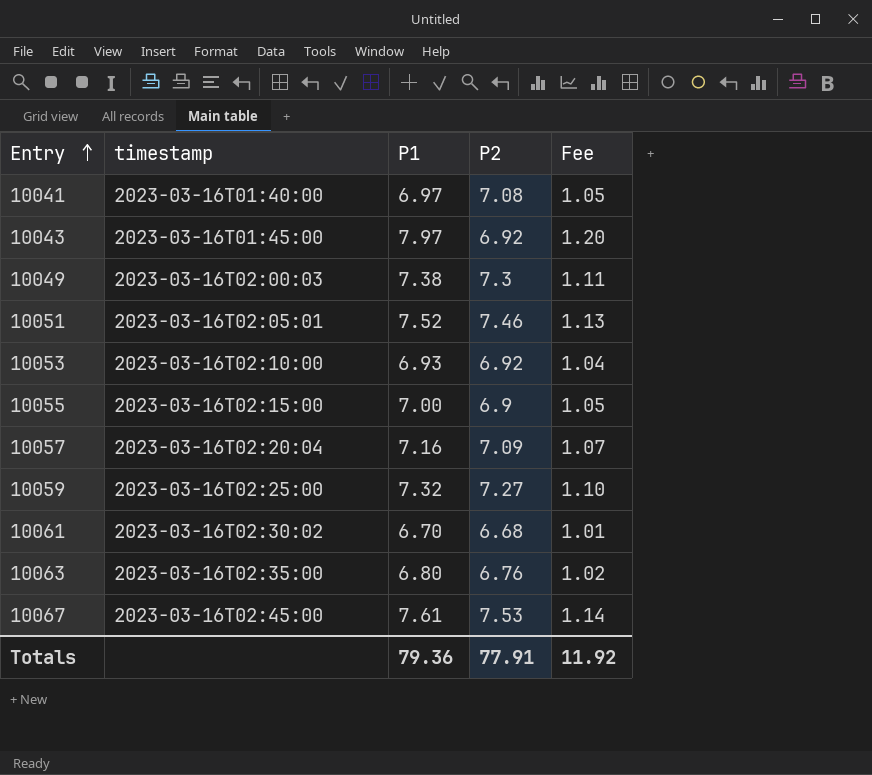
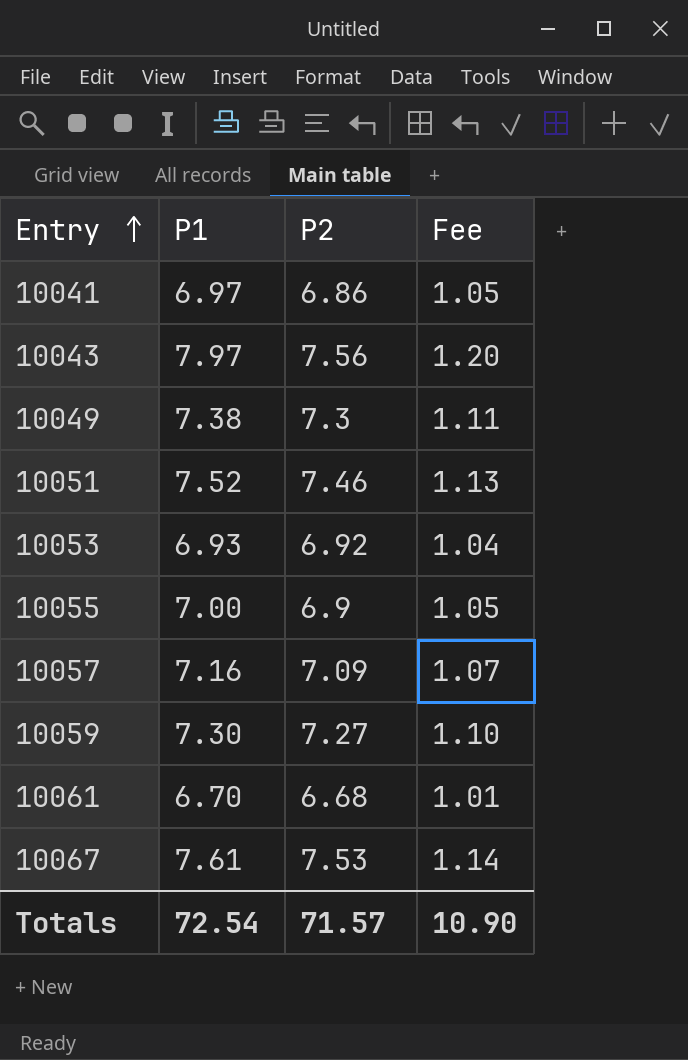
column timestamp | position: 2 -> none
row 10063: 2023-03-16T02:35:00 | 6.80 | 6.76 | 1.02 -> none
10041 | P2: 7.08 -> 6.86
10043 | P2: 6.92 -> 7.56
10059 | P1: 7.32 -> 7.30
Totals | P1: 79.36 -> 72.54
Totals | P2: 77.91 -> 71.57
Totals | Fee: 11.92 -> 10.90

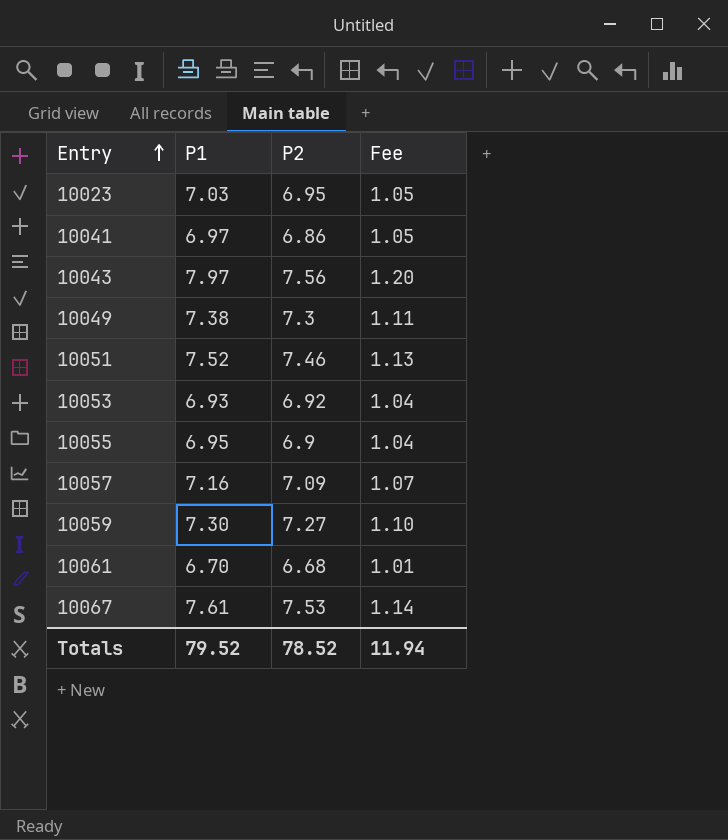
row 10023: none -> 7.03 | 6.95 | 1.05
10055 | P1: 7.00 -> 6.95
10055 | Fee: 1.05 -> 1.04
Totals | P1: 72.54 -> 79.52
Totals | P2: 71.57 -> 78.52
Totals | Fee: 10.90 -> 11.94

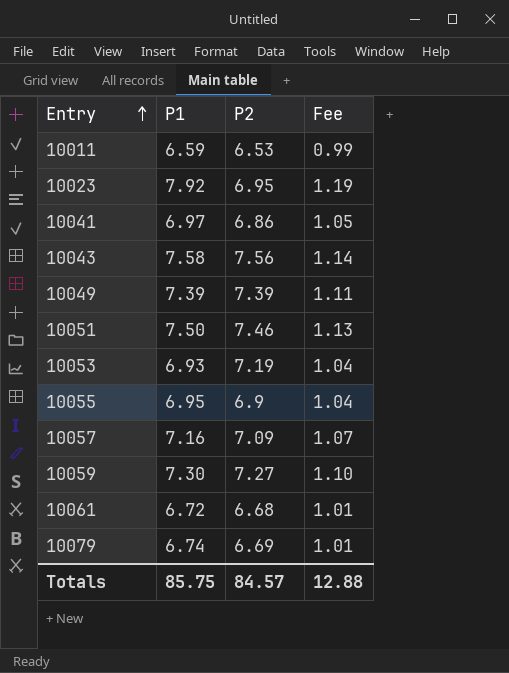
row 10067: 7.61 | 7.53 | 1.14 -> none
row 10011: none -> 6.59 | 6.53 | 0.99
10023 | P1: 7.03 -> 7.92
10023 | Fee: 1.05 -> 1.19
10043 | P1: 7.97 -> 7.58
10043 | Fee: 1.20 -> 1.14
10049 | P1: 7.38 -> 7.39
10049 | P2: 7.3 -> 7.39
10051 | P1: 7.52 -> 7.50
10053 | P2: 6.92 -> 7.19
10061 | P1: 6.70 -> 6.72
row 10079: none -> 6.74 | 6.69 | 1.01
Totals | P1: 79.52 -> 85.75
Totals | P2: 78.52 -> 84.57
Totals | Fee: 11.94 -> 12.88

